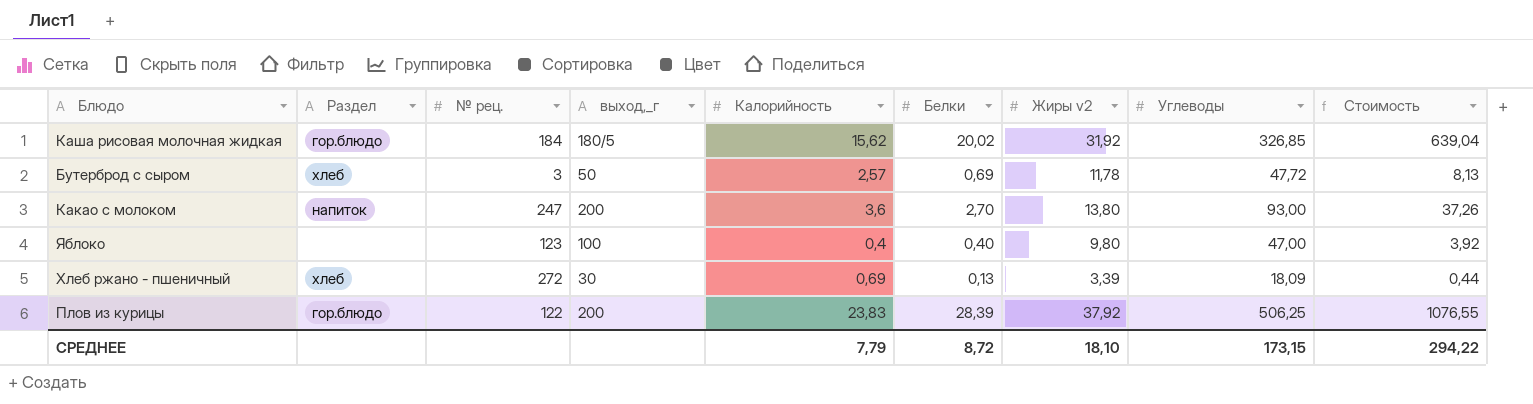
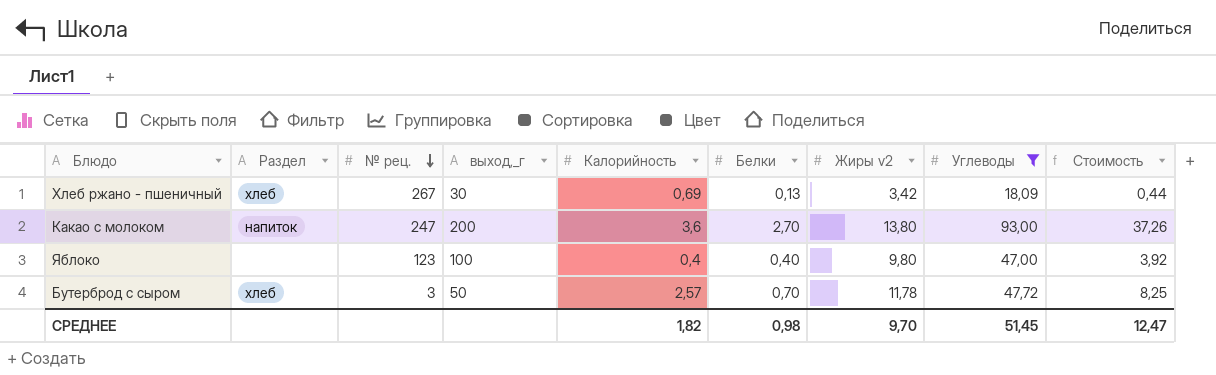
filter: none -> Углеводы <= 93,00
row order: none -> № рец. descending
Хлеб ржано - пшеничный | № рец.: 272 -> 267
Хлеб ржано - пшеничный | Жиры v2: 3,39 -> 3,42
Бутерброд с сыром | Белки: 0,69 -> 0,70
Бутерброд с сыром | Стоимость: 8,13 -> 8,25
СРЕДНЕЕ | Калорийность: 7,79 -> 1,82
СРЕДНЕЕ | Белки: 8,72 -> 0,98
СРЕДНЕЕ | Жиры v2: 18,10 -> 9,70
СРЕДНЕЕ | Углеводы: 173,15 -> 51,45
СРЕДНЕЕ | Стоимость: 294,22 -> 12,47

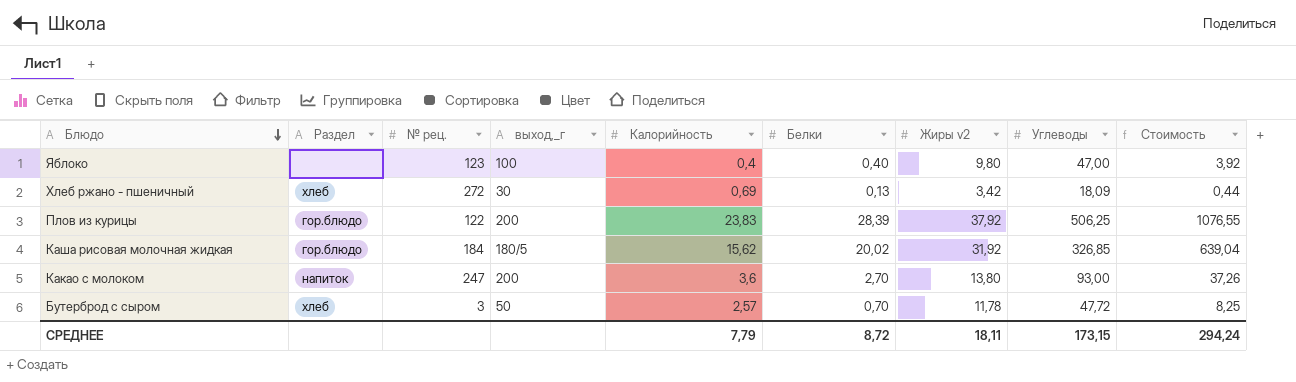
filter: Углеводы <= 93,00 -> none
row order: № рец. descending -> Блюдо descending
Хлеб ржано - пшеничный | № рец.: 267 -> 272
СРЕДНЕЕ | Калорийность: 1,82 -> 7,79
СРЕДНЕЕ | Белки: 0,98 -> 8,72
СРЕДНЕЕ | Жиры v2: 9,70 -> 18,11
СРЕДНЕЕ | Углеводы: 51,45 -> 173,15
СРЕДНЕЕ | Стоимость: 12,47 -> 294,24

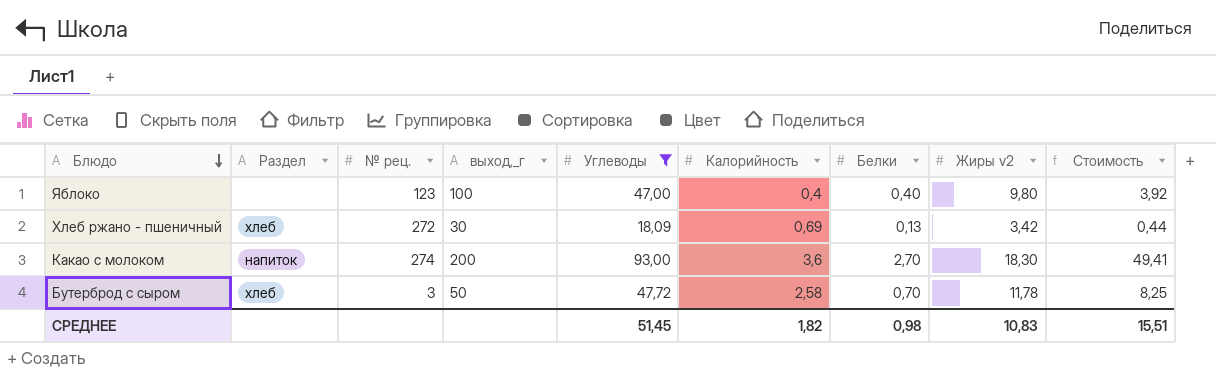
filter: none -> Углеводы <= 93,00
column Углеводы | position: 8 -> 5
Какао с молоком | № рец.: 247 -> 274
Какао с молоком | Жиры v2: 13,80 -> 18,30
Какао с молоком | Стоимость: 37,26 -> 49,41
Бутерброд с сыром | Калорийность: 2,57 -> 2,58
СРЕДНЕЕ | Углеводы: 173,15 -> 51,45
СРЕДНЕЕ | Калорийность: 7,79 -> 1,82
СРЕДНЕЕ | Белки: 8,72 -> 0,98
СРЕДНЕЕ | Жиры v2: 18,11 -> 10,83
СРЕДНЕЕ | Стоимость: 294,24 -> 15,51

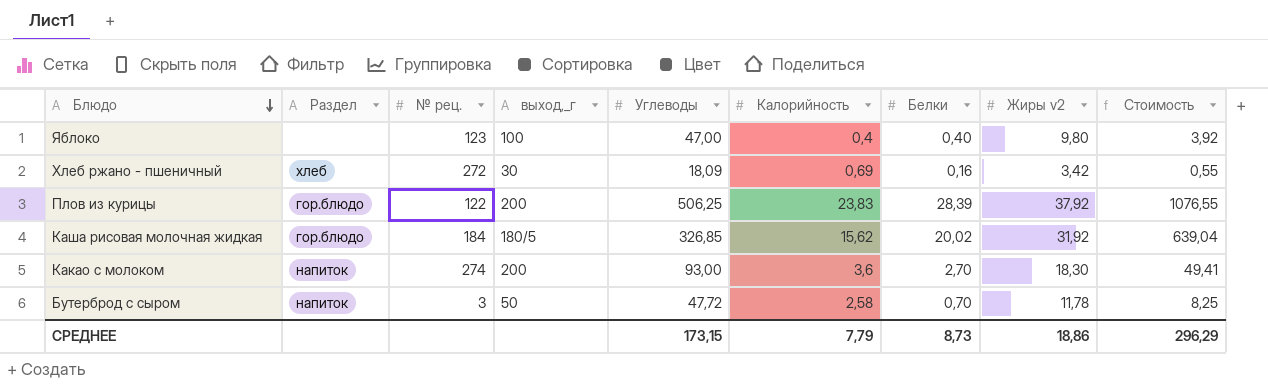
filter: Углеводы <= 93,00 -> none
Хлеб ржано - пшеничный | Белки: 0,13 -> 0,16
Хлеб ржано - пшеничный | Стоимость: 0,44 -> 0,55
Бутерброд с сыром | Раздел: хлеб -> напиток
СРЕДНЕЕ | Углеводы: 51,45 -> 173,15
СРЕДНЕЕ | Калорийность: 1,82 -> 7,79
СРЕДНЕЕ | Белки: 0,98 -> 8,73
СРЕДНЕЕ | Жиры v2: 10,83 -> 18,86
СРЕДНЕЕ | Стоимость: 15,51 -> 296,29

